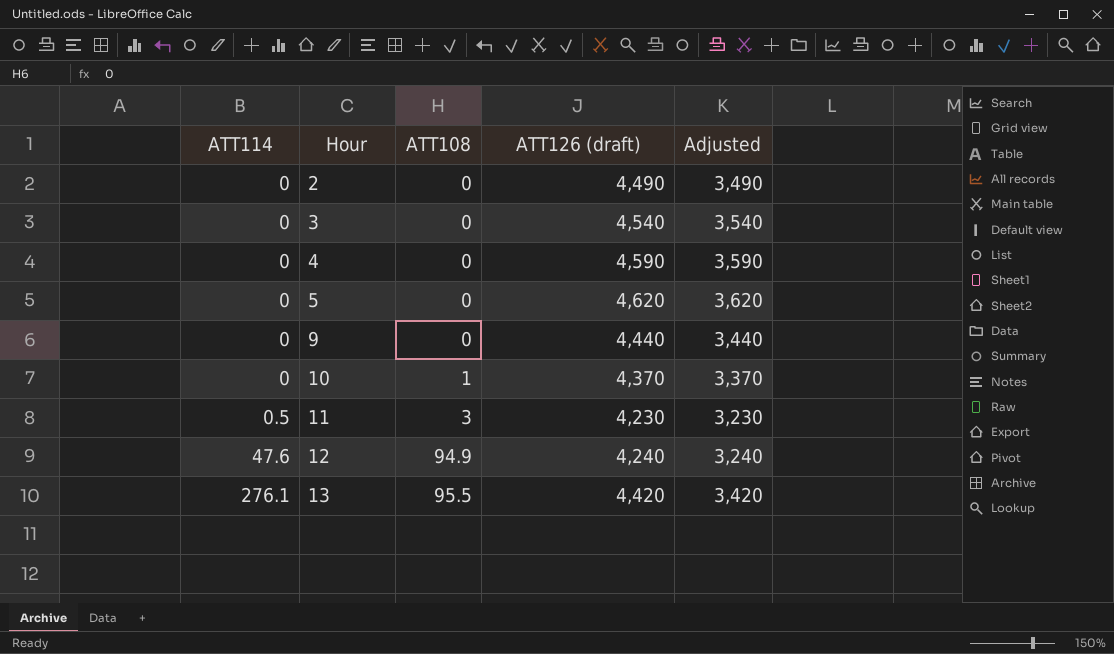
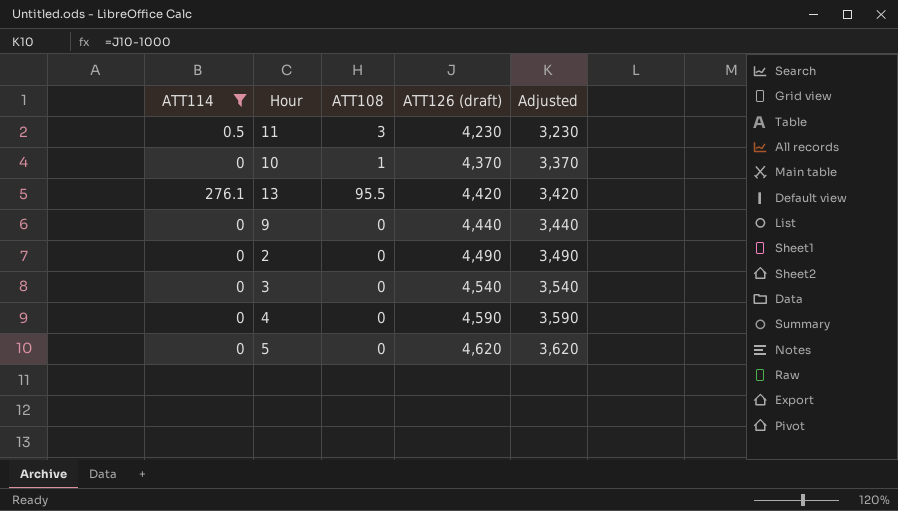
filter: none -> ATT114 != 47.6
row order: ATT114 ascending -> ATT126 (draft) ascending

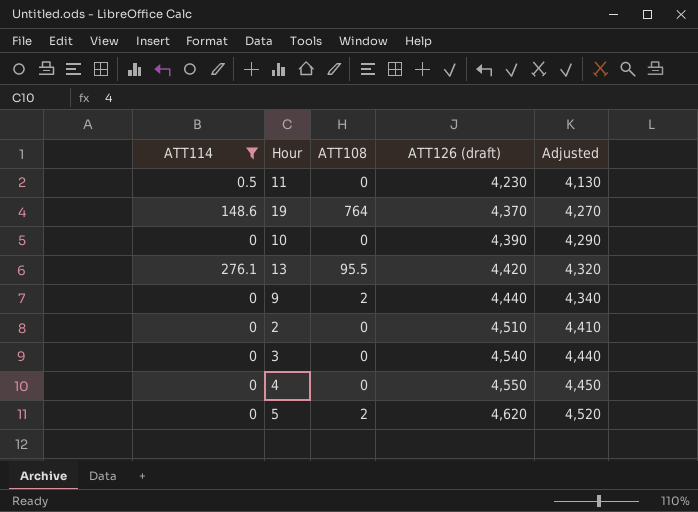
column Adjusted | formula: [ATT126 (draft)] - 1000 -> [ATT126 (draft)] - 100
11 | ATT108: 3 -> 0
row 19: none -> 148.6 | 764 | 4,370 | 4,270
10 | ATT108: 1 -> 0
10 | ATT126 (draft): 4,370 -> 4,390
9 | ATT108: 0 -> 2
2 | ATT126 (draft): 4,490 -> 4,510
4 | ATT126 (draft): 4,590 -> 4,550
5 | ATT108: 0 -> 2

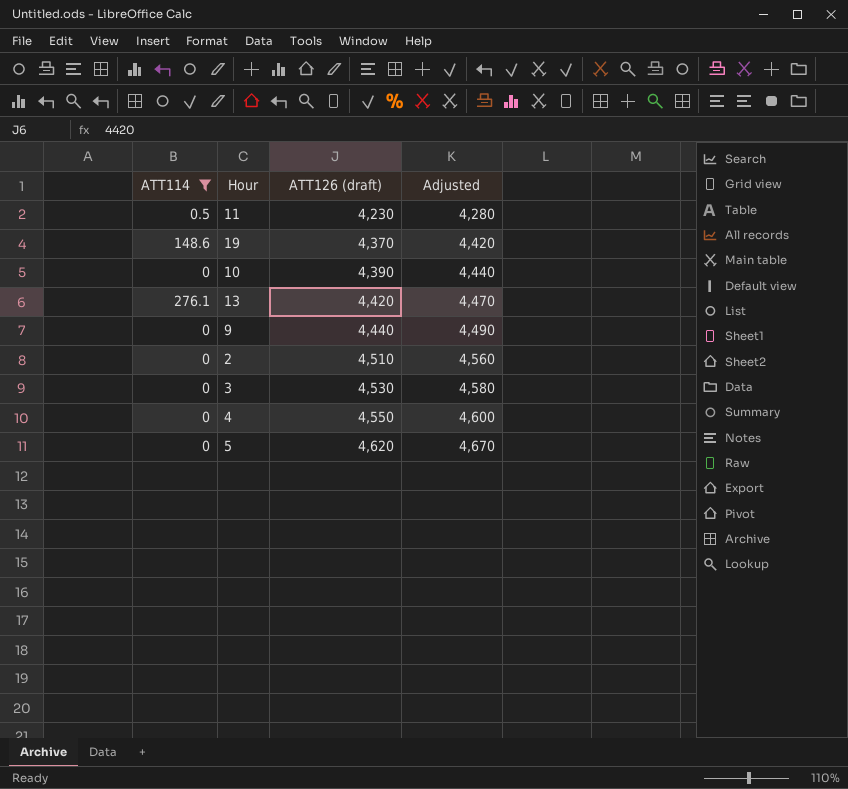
column ATT108 | position: 3 -> none
column Adjusted | formula: [ATT126 (draft)] - 100 -> [ATT126 (draft)] + 50
3 | ATT126 (draft): 4,540 -> 4,530

